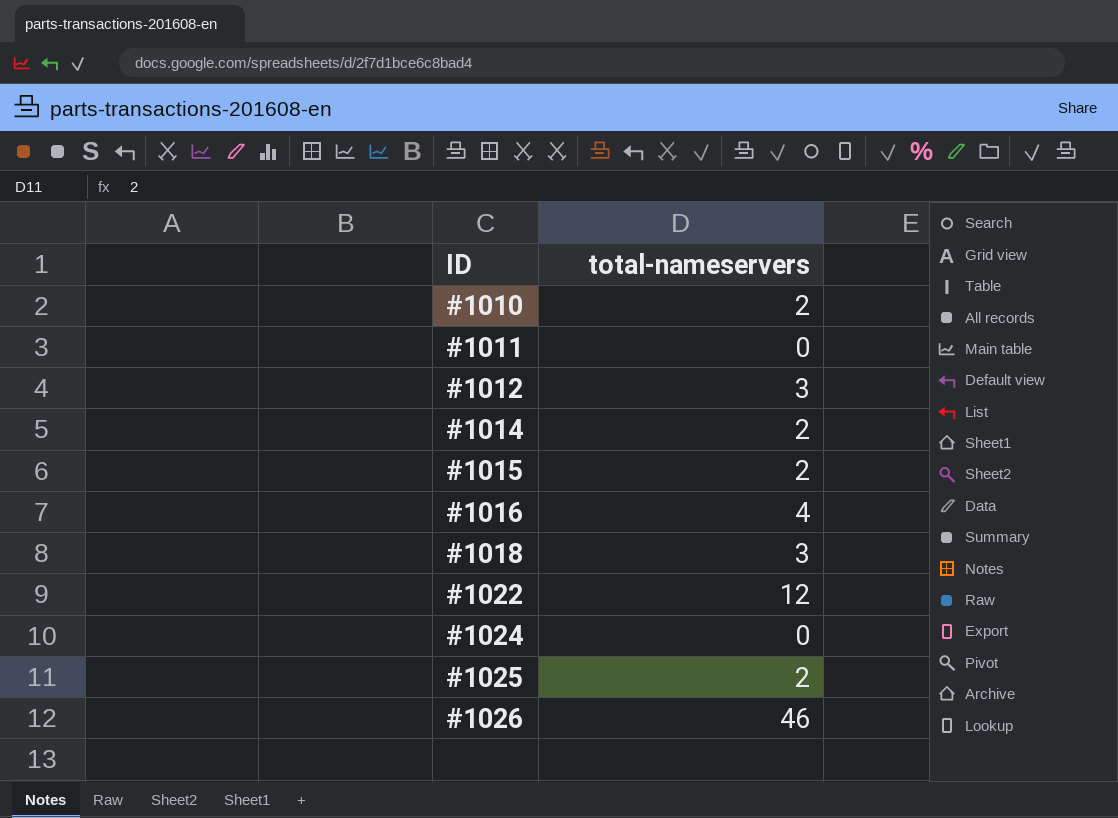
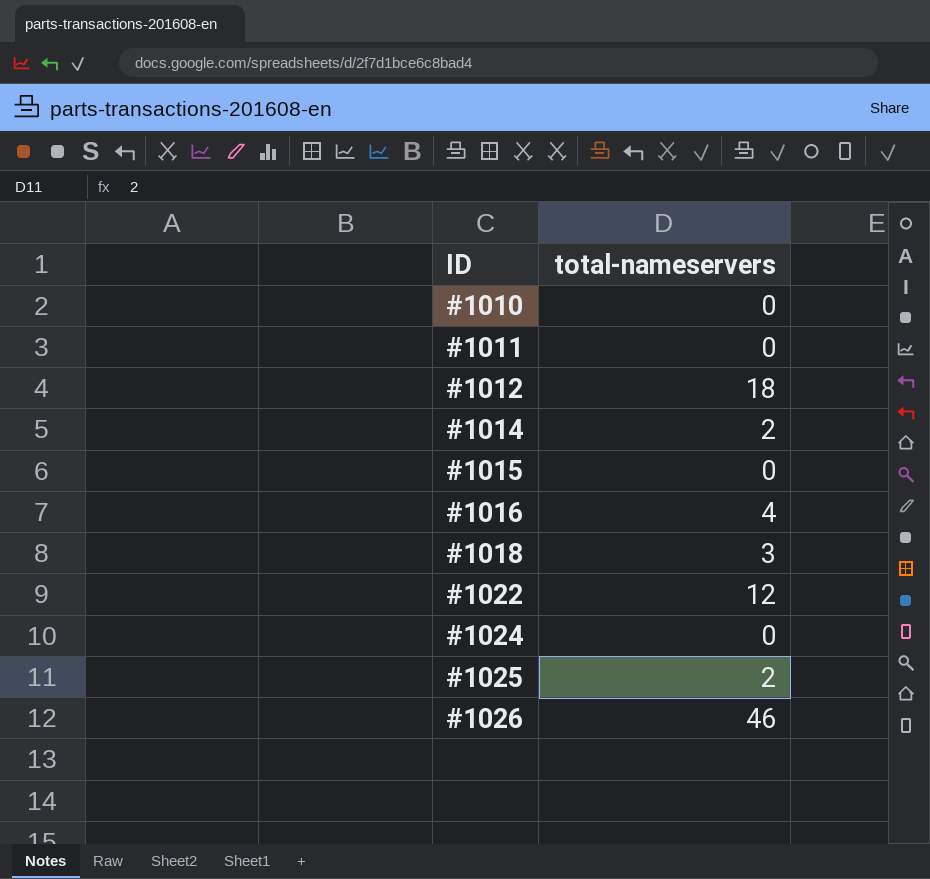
#1010 | total-nameservers: 2 -> 0
#1012 | total-nameservers: 3 -> 18
#1015 | total-nameservers: 2 -> 0

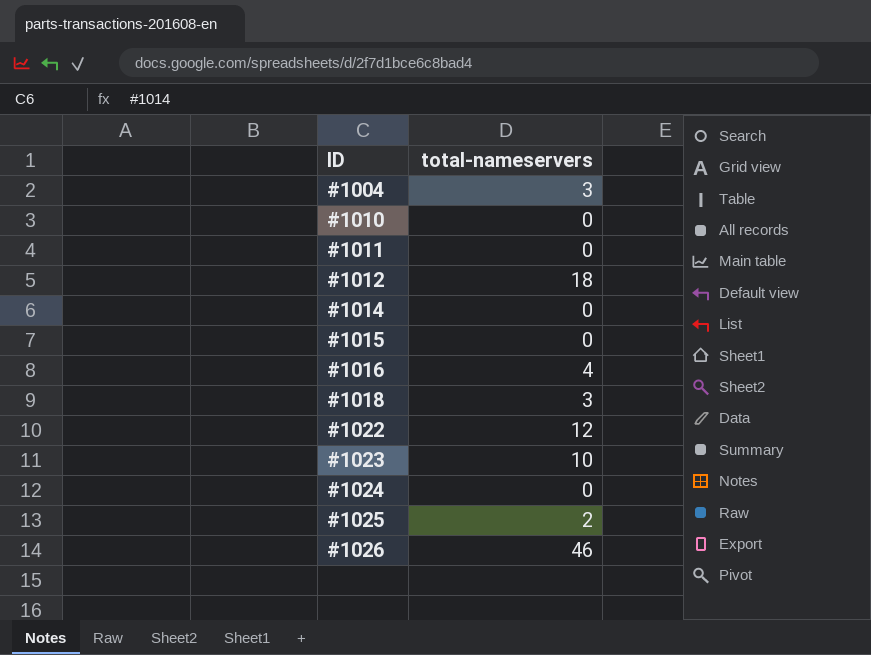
row #1004: none -> 3
#1014 | total-nameservers: 2 -> 0
row #1023: none -> 10

